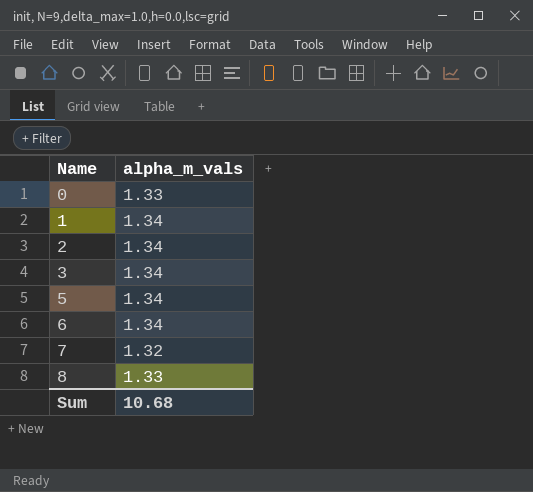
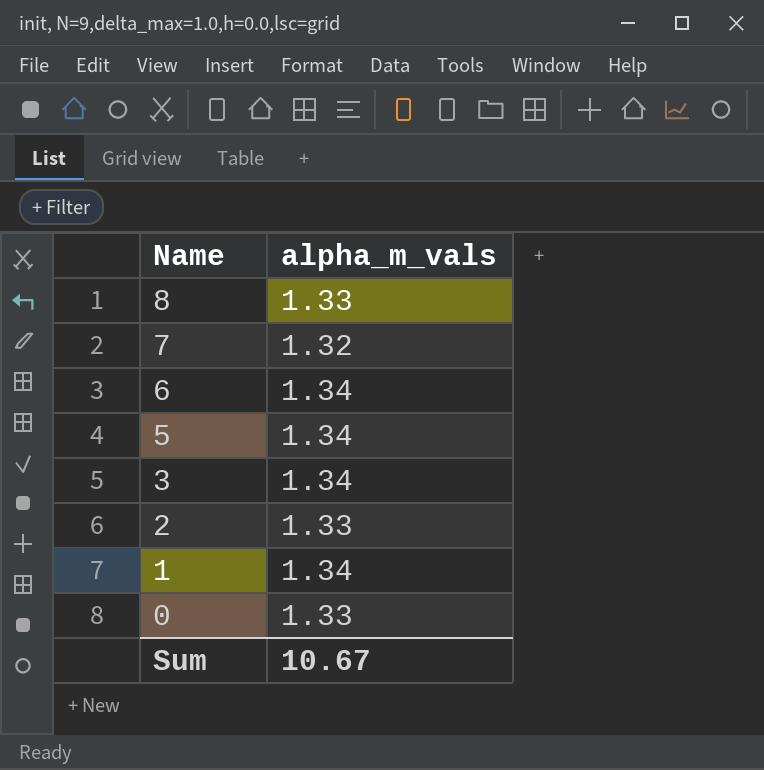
row order: Name ascending -> Name descending
2 | alpha_m_vals: 1.34 -> 1.33
Sum | alpha_m_vals: 10.68 -> 10.67

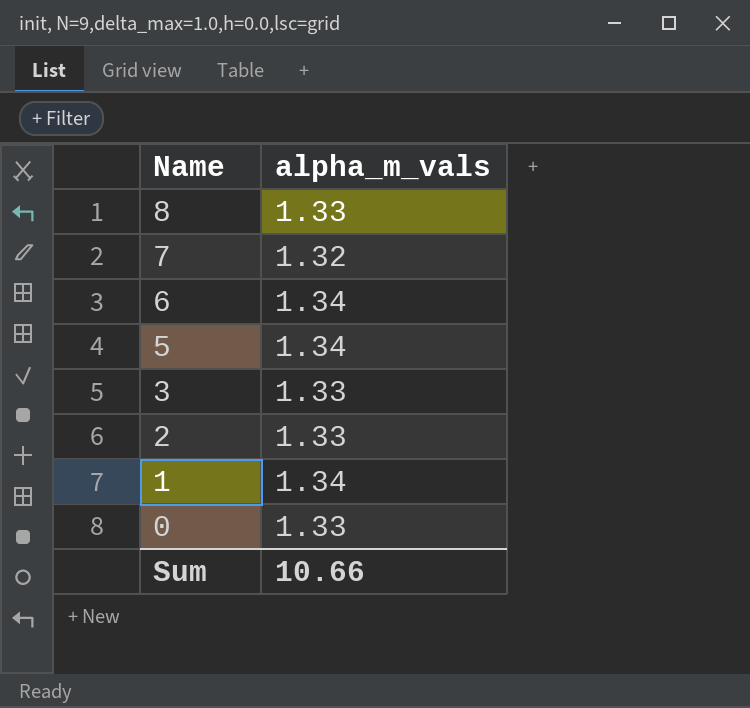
3 | alpha_m_vals: 1.34 -> 1.33
Sum | alpha_m_vals: 10.67 -> 10.66

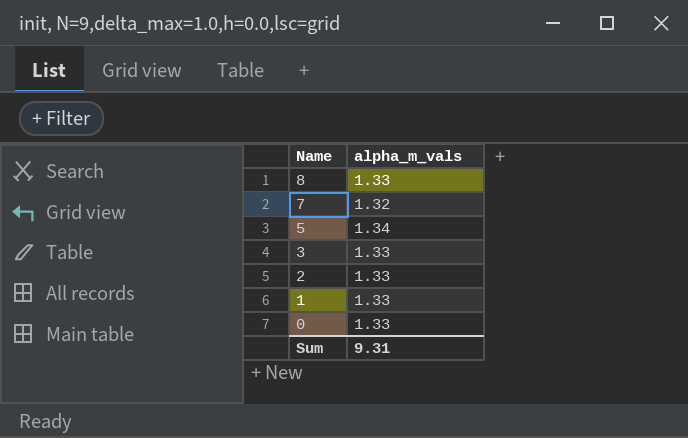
row 6: 1.34 -> none
1 | alpha_m_vals: 1.34 -> 1.33
Sum | alpha_m_vals: 10.66 -> 9.31

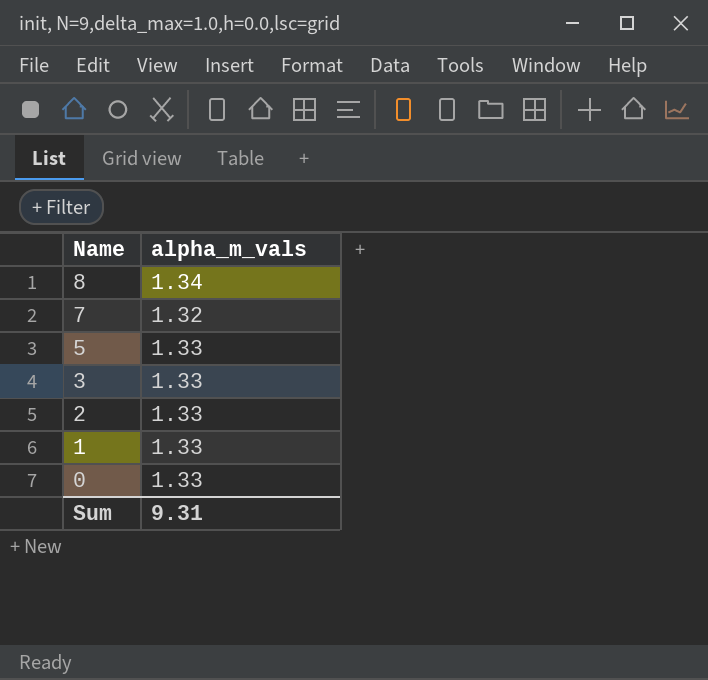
8 | alpha_m_vals: 1.33 -> 1.34
5 | alpha_m_vals: 1.34 -> 1.33

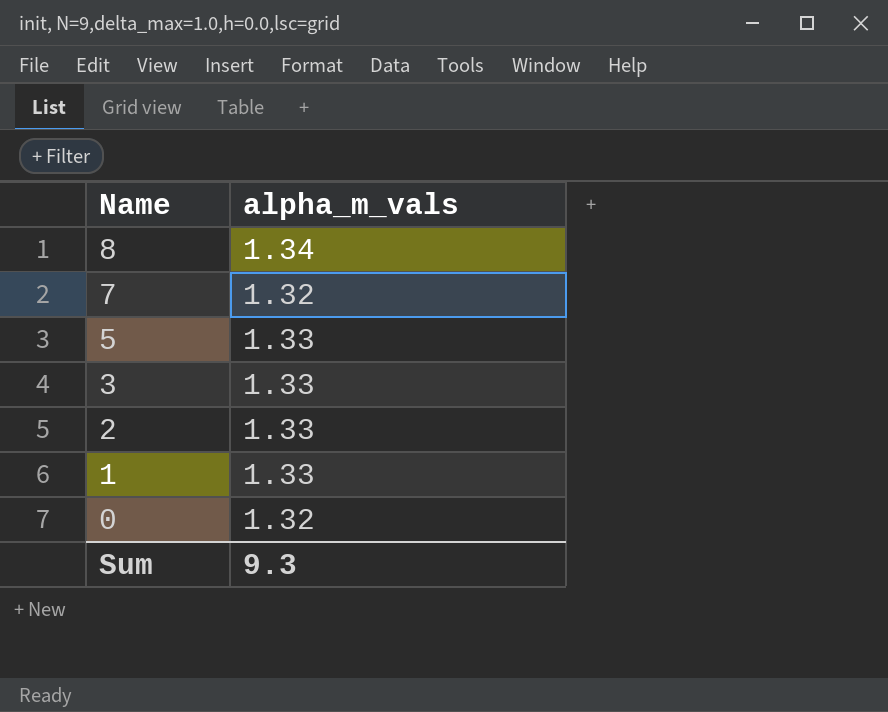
0 | alpha_m_vals: 1.33 -> 1.32
Sum | alpha_m_vals: 9.31 -> 9.3

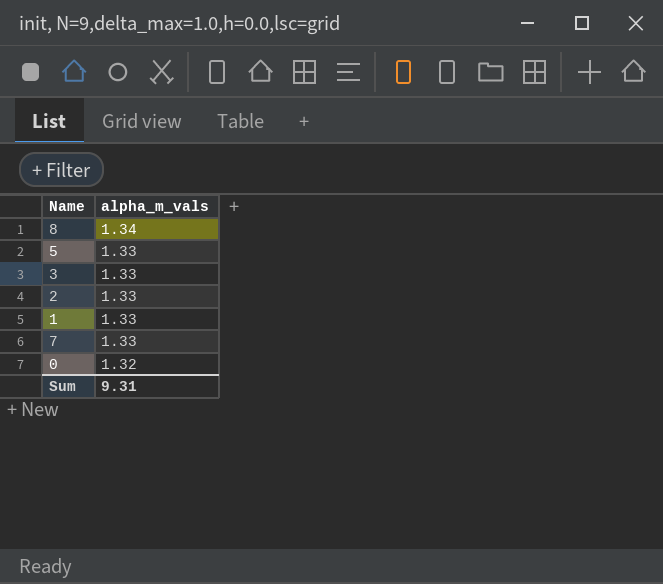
row order: Name descending -> alpha_m_vals descending
7 | alpha_m_vals: 1.32 -> 1.33
Sum | alpha_m_vals: 9.3 -> 9.31

